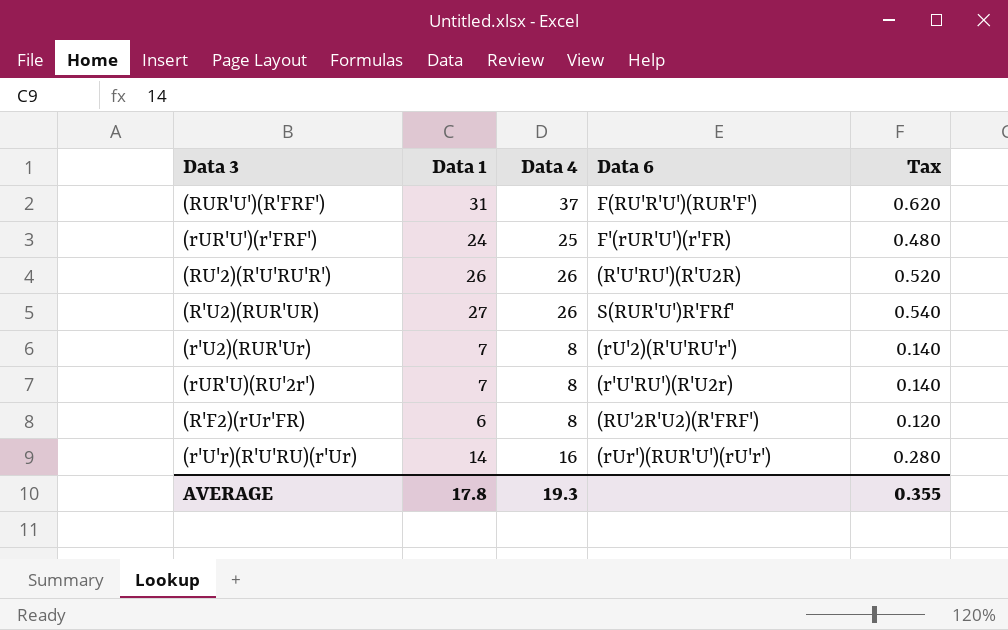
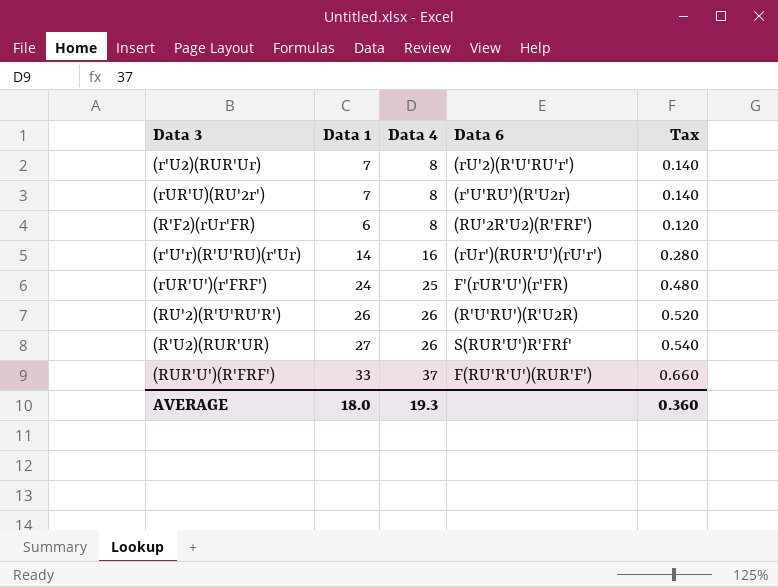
row order: none -> Data 4 ascending
(RUR'U')(R'FRF') | Data 1: 31 -> 33
(RUR'U')(R'FRF') | Tax: 0.620 -> 0.660
AVERAGE | Data 1: 17.8 -> 18.0
AVERAGE | Tax: 0.355 -> 0.360

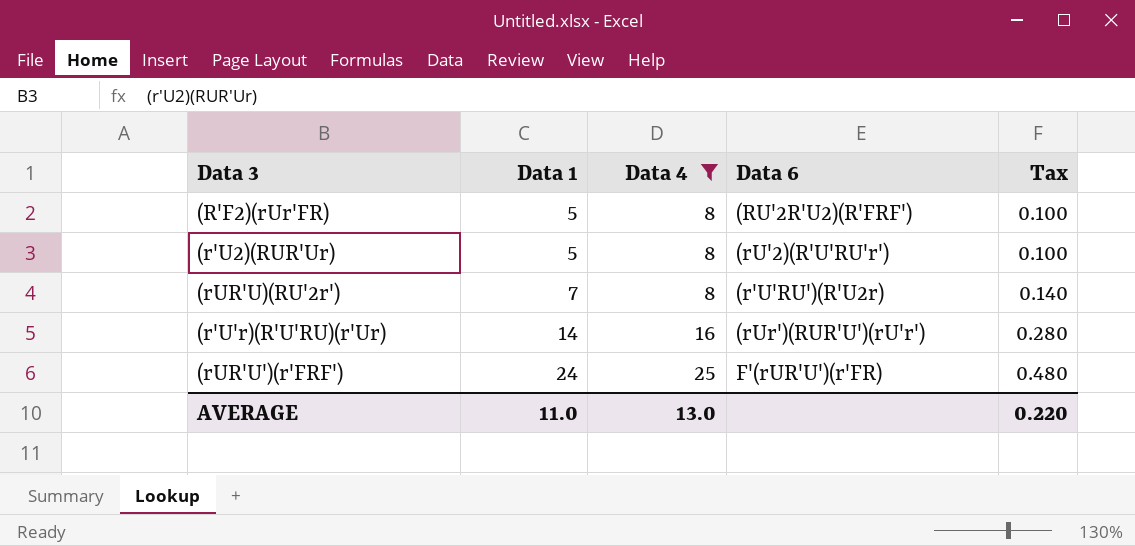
filter: none -> Data 4 <= 25
row order: Data 4 ascending -> Data 1 ascending
(R'F2)(rUr'FR) | Data 1: 6 -> 5
(R'F2)(rUr'FR) | Tax: 0.120 -> 0.100
(r'U2)(RUR'Ur) | Data 1: 7 -> 5
(r'U2)(RUR'Ur) | Tax: 0.140 -> 0.100
AVERAGE | Data 1: 18.0 -> 11.0
AVERAGE | Data 4: 19.3 -> 13.0
AVERAGE | Tax: 0.360 -> 0.220

